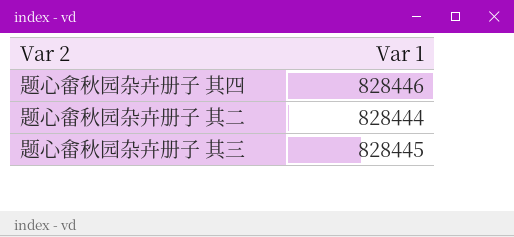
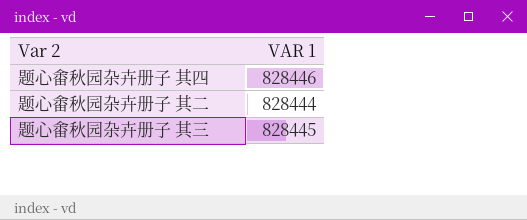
column name: Var 1 -> VAR 1

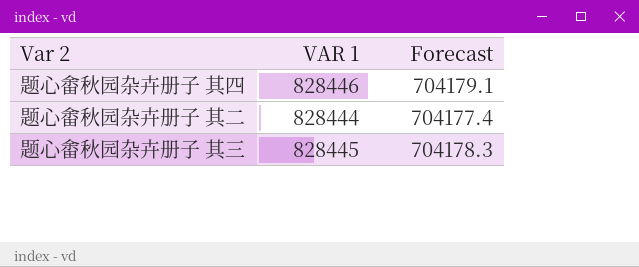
column Forecast | formula: none -> [VAR 1] * 0.85

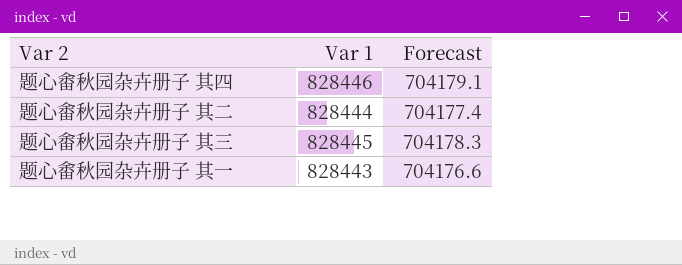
column name: VAR 1 -> Var 1
row 题心畬秋园杂卉册子 其一: none -> 828443 | 704176.6

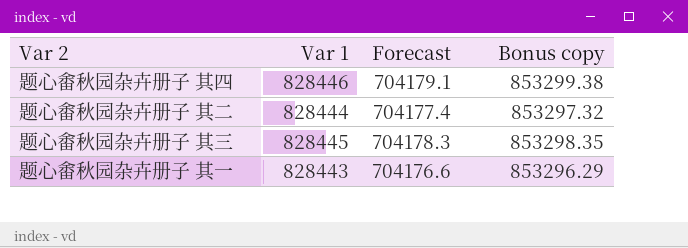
column Bonus copy | formula: none -> [Var 1] * 1.03

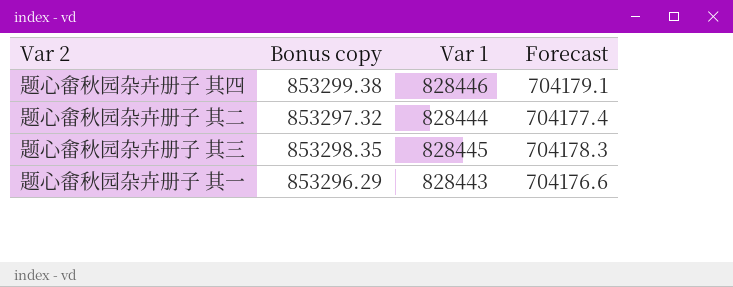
column Bonus copy | position: 4 -> 2

